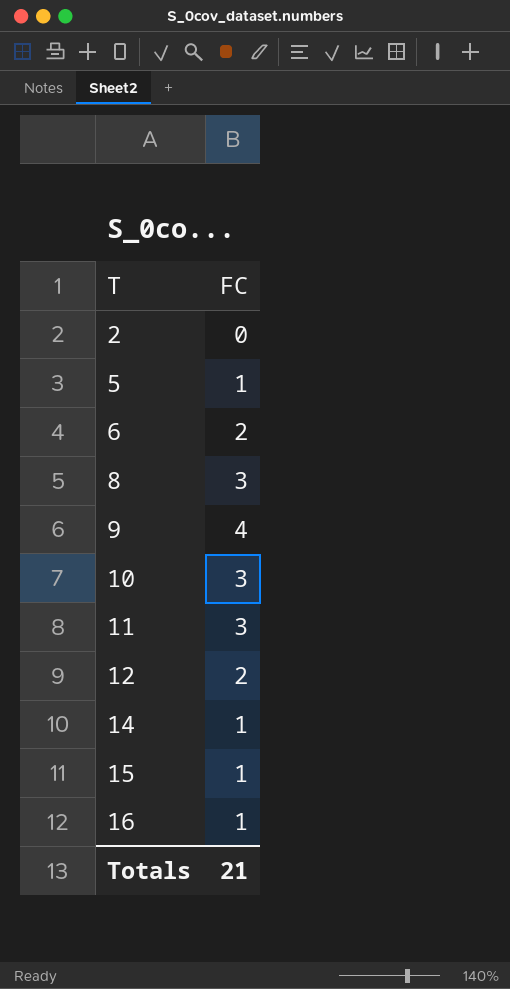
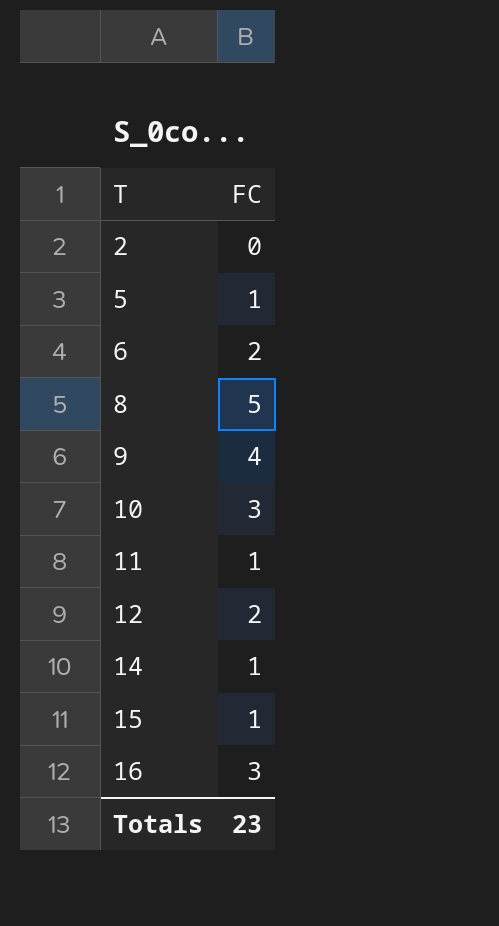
8 | FC: 3 -> 5
11 | FC: 3 -> 1
16 | FC: 1 -> 3
Totals | FC: 21 -> 23

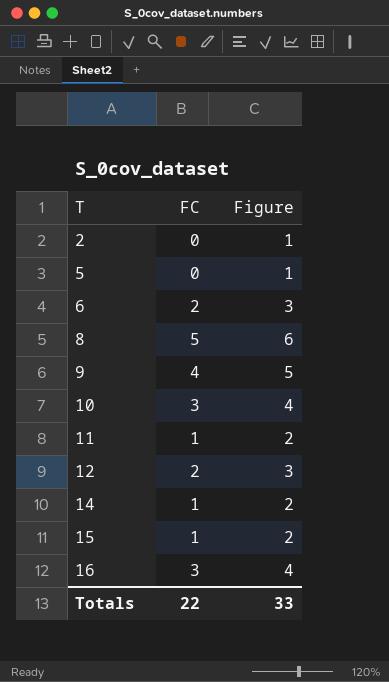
column Figure | formula: none -> [FC] + 1
5 | FC: 1 -> 0
Totals | FC: 23 -> 22

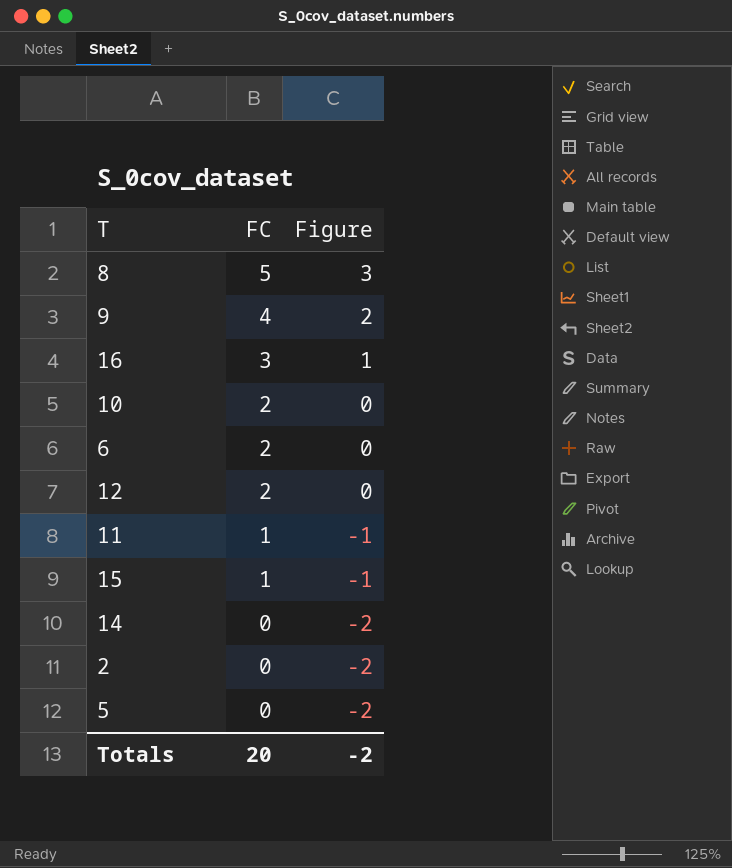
row order: T ascending -> FC descending
column Figure | formula: [FC] + 1 -> [FC] - 2
10 | FC: 3 -> 2
14 | FC: 1 -> 0
Totals | FC: 22 -> 20
Totals | Figure: 33 -> -2

